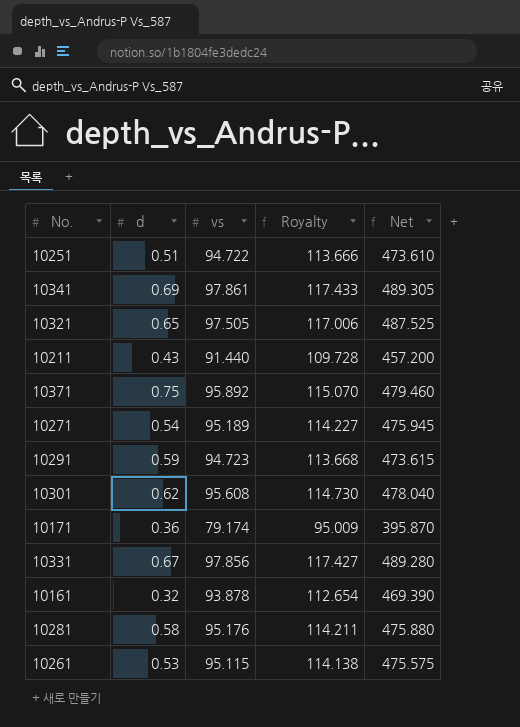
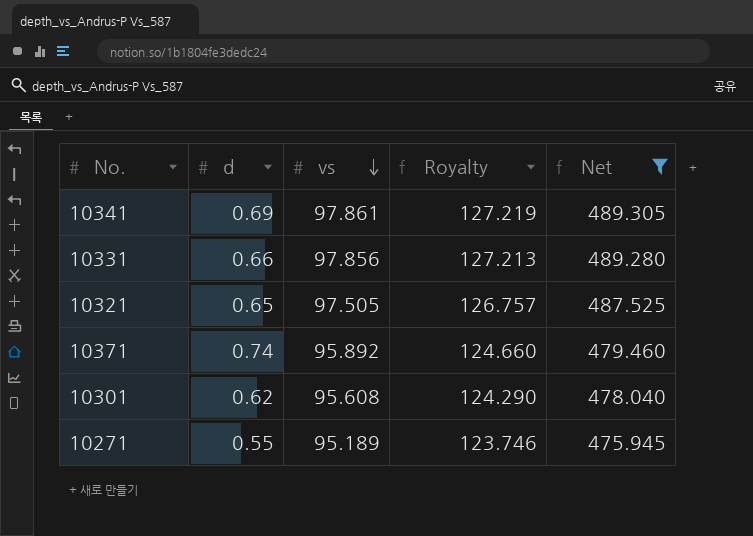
filter: none -> Net >= 475.945
row order: none -> vs descending
column Royalty | formula: [vs] * 1.2 -> [vs] * 1.3
10331 | d: 0.67 -> 0.66
10371 | d: 0.75 -> 0.74
10271 | d: 0.54 -> 0.55

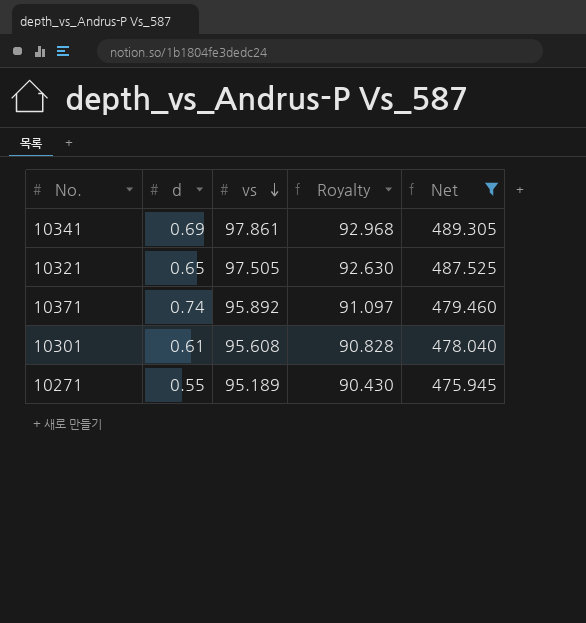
column Royalty | formula: [vs] * 1.3 -> [vs] * 0.95
row 10331: 0.66 | 97.856 | 127.213 | 489.280 -> none
10301 | d: 0.62 -> 0.61

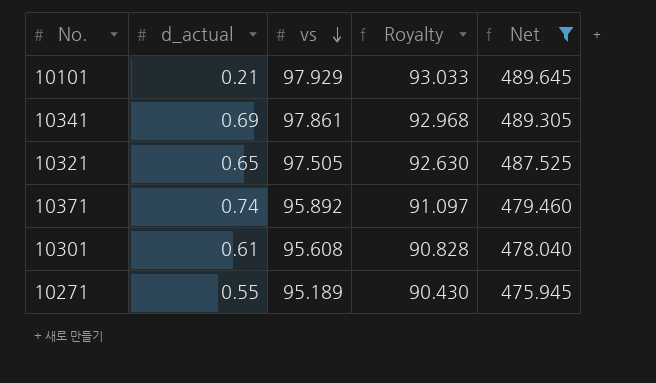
column name: d -> d_actual
row 10101: none -> 0.21 | 97.929 | 93.033 | 489.645

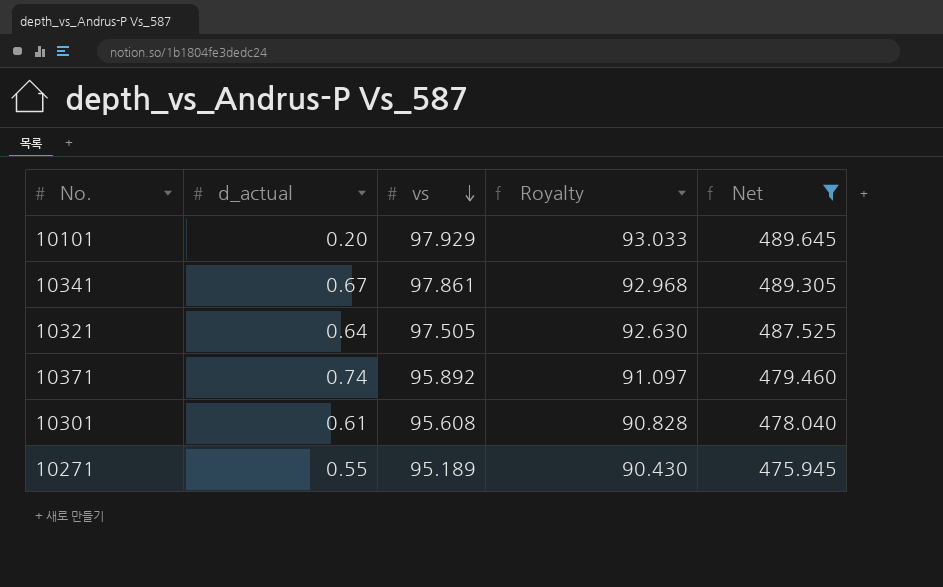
10101 | d_actual: 0.21 -> 0.20
10341 | d_actual: 0.69 -> 0.67
10321 | d_actual: 0.65 -> 0.64

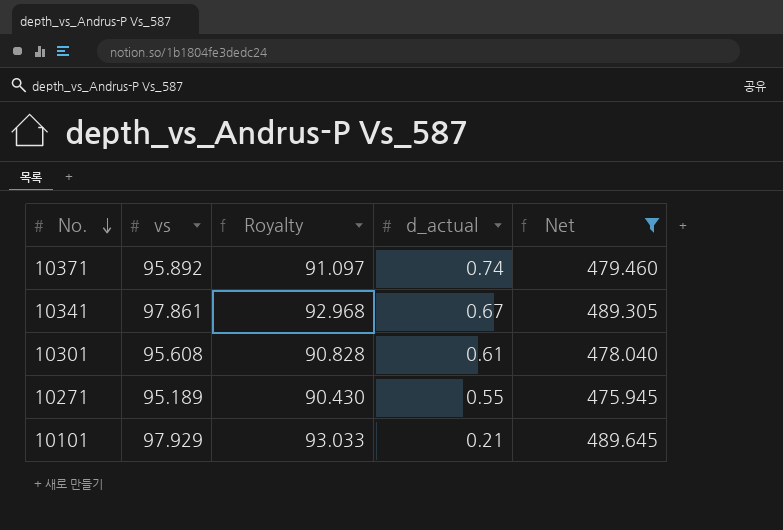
row order: vs descending -> No. descending
column d_actual | position: 2 -> 4
row 10321: 0.64 | 97.505 | 92.630 | 487.525 -> none
10101 | d_actual: 0.20 -> 0.21

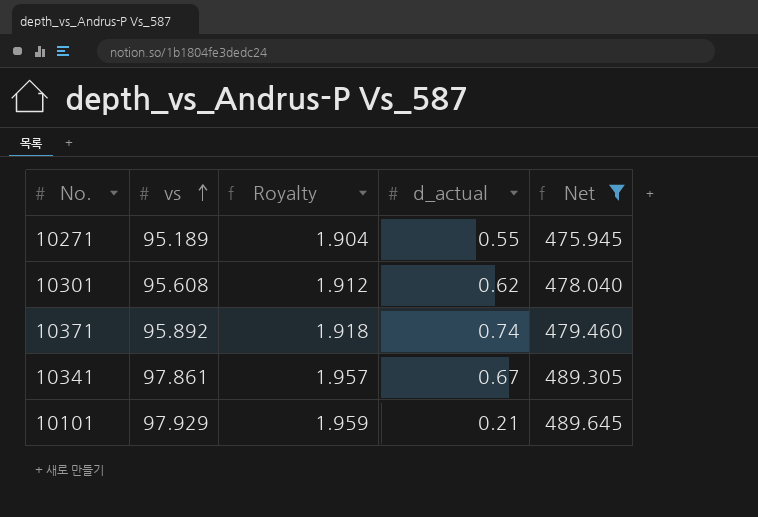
row order: No. descending -> vs ascending
column Royalty | formula: [vs] * 0.95 -> [vs] * 0.02
10301 | d_actual: 0.61 -> 0.62

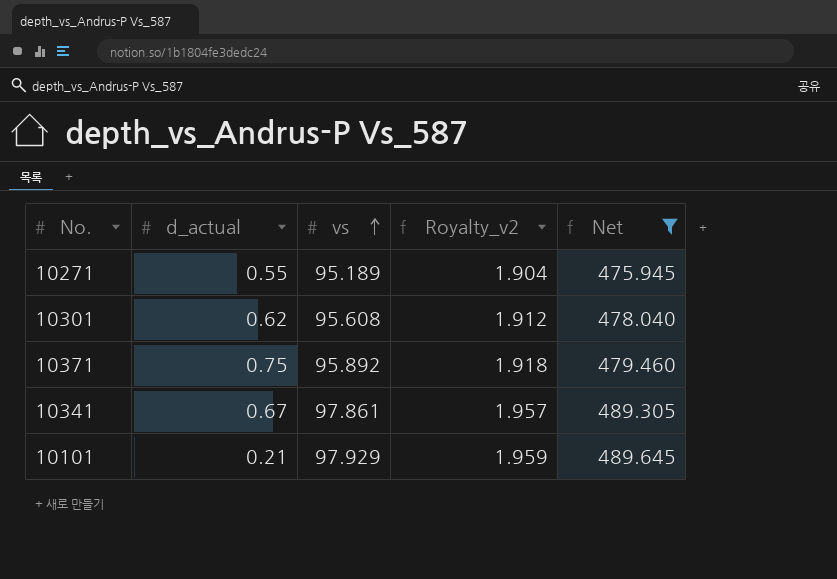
column d_actual | position: 4 -> 2
column name: Royalty -> Royalty_v2
10371 | d_actual: 0.74 -> 0.75

